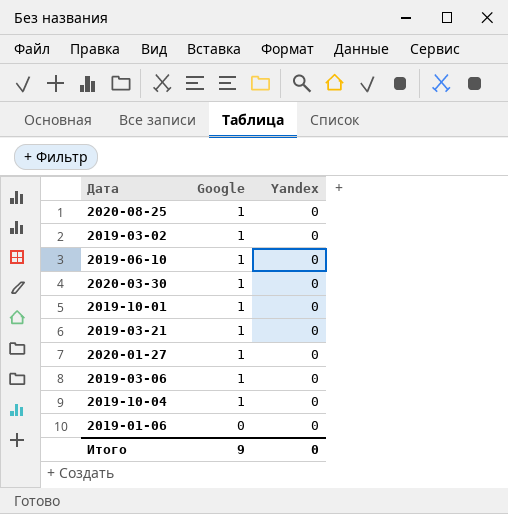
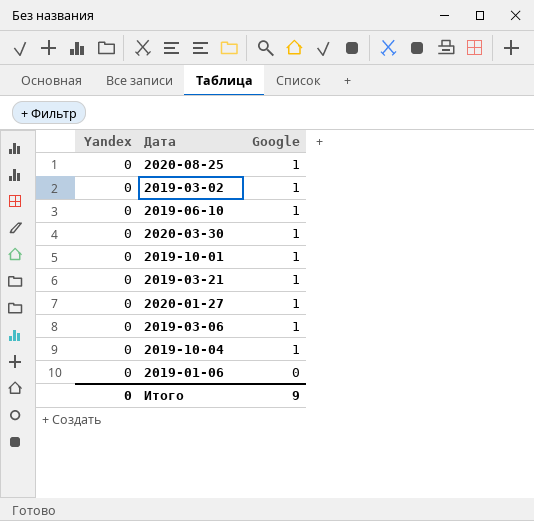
column Yandex | position: 3 -> 1

